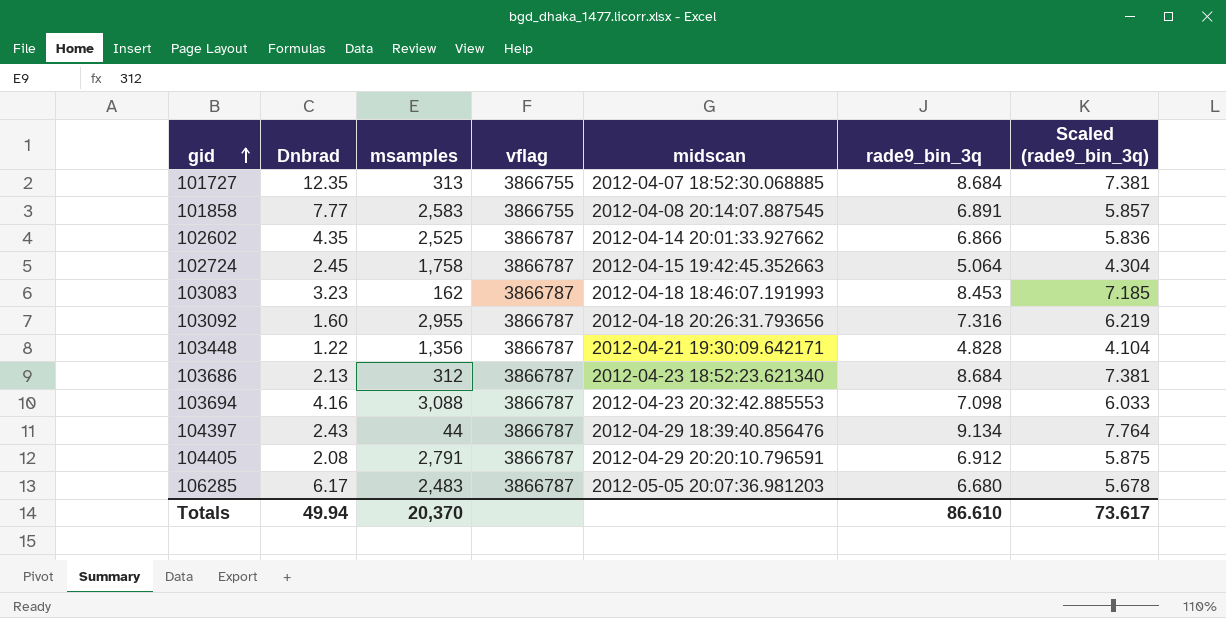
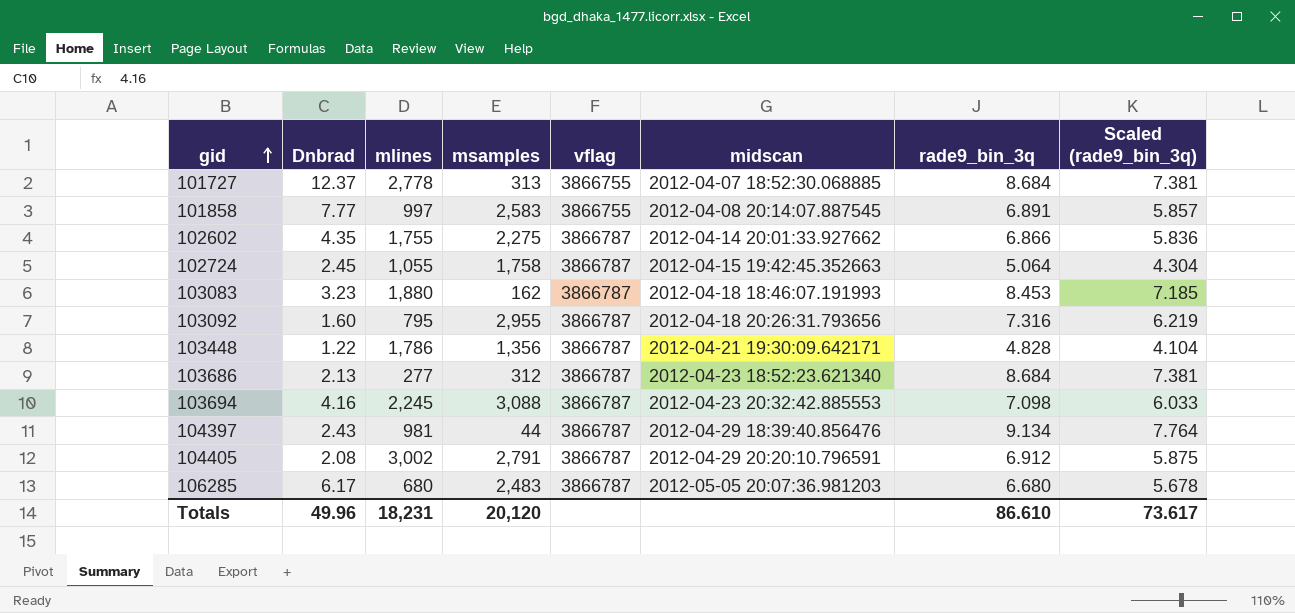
column mlines | position: none -> 3
101727 | Dnbrad: 12.35 -> 12.37
102602 | msamples: 2,525 -> 2,275
Totals | Dnbrad: 49.94 -> 49.96
Totals | msamples: 20,370 -> 20,120

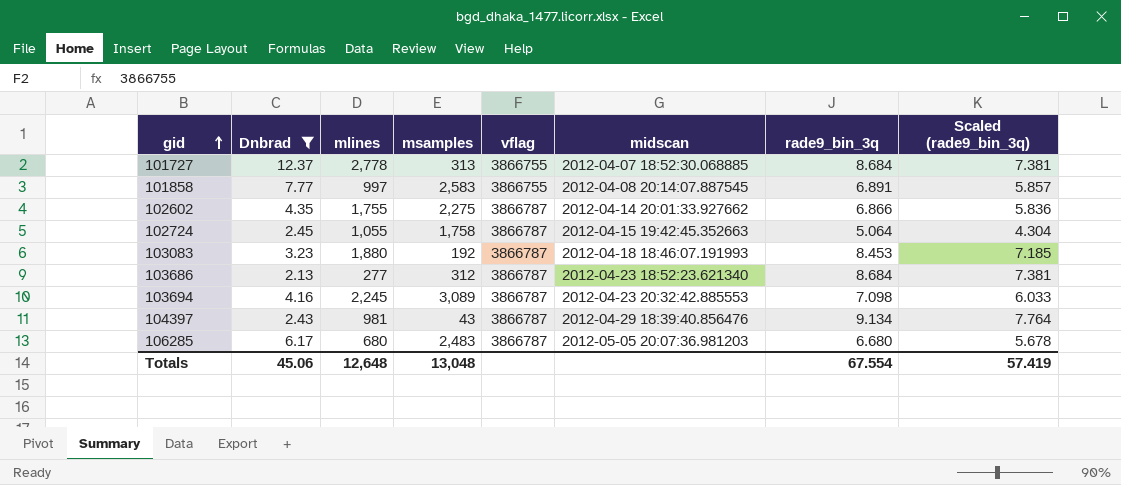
filter: none -> Dnbrad >= 2.13
103083 | msamples: 162 -> 192
103694 | msamples: 3,088 -> 3,089
104397 | msamples: 44 -> 43
Totals | Dnbrad: 49.96 -> 45.06
Totals | mlines: 18,231 -> 12,648
Totals | msamples: 20,120 -> 13,048
Totals | rade9_bin_3q: 86.610 -> 67.554
Totals | Scaled (rade9_bin_3q): 73.617 -> 57.419

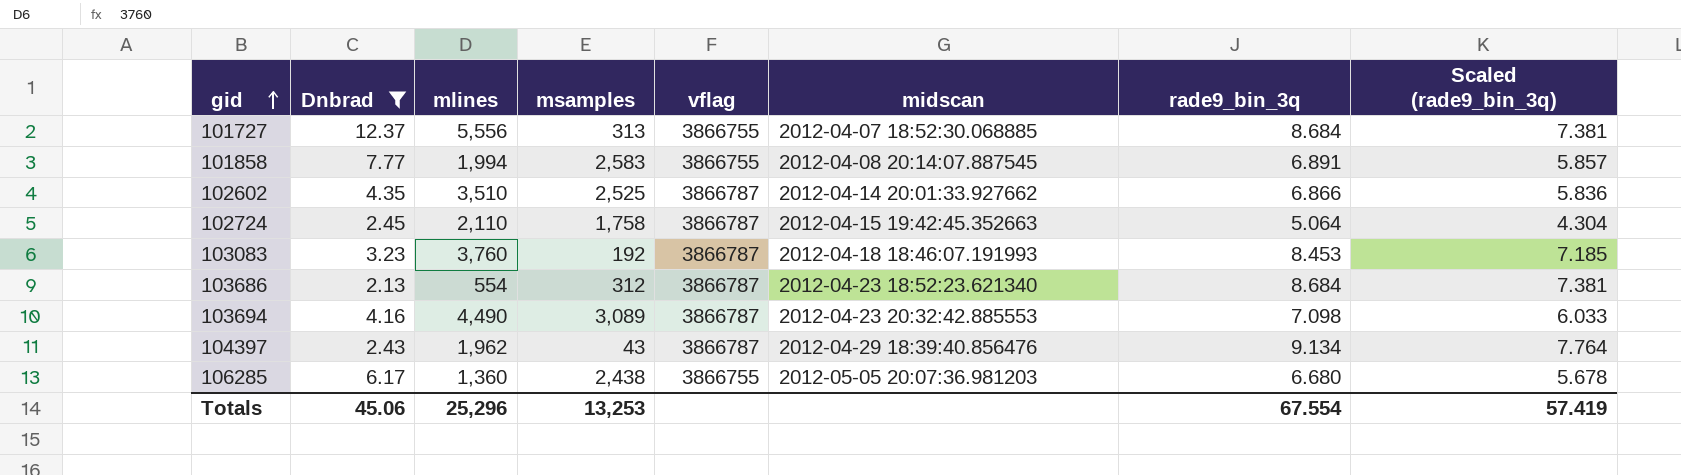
101727 | mlines: 2,778 -> 5,556
101858 | mlines: 997 -> 1,994
102602 | mlines: 1,755 -> 3,510
102602 | msamples: 2,275 -> 2,525
102724 | mlines: 1,055 -> 2,110
103083 | mlines: 1,880 -> 3,760
103686 | mlines: 277 -> 554
103694 | mlines: 2,245 -> 4,490
104397 | mlines: 981 -> 1,962
106285 | mlines: 680 -> 1,360
106285 | msamples: 2,483 -> 2,438
106285 | vflag: 3866787 -> 3866755
Totals | mlines: 12,648 -> 25,296
Totals | msamples: 13,048 -> 13,253

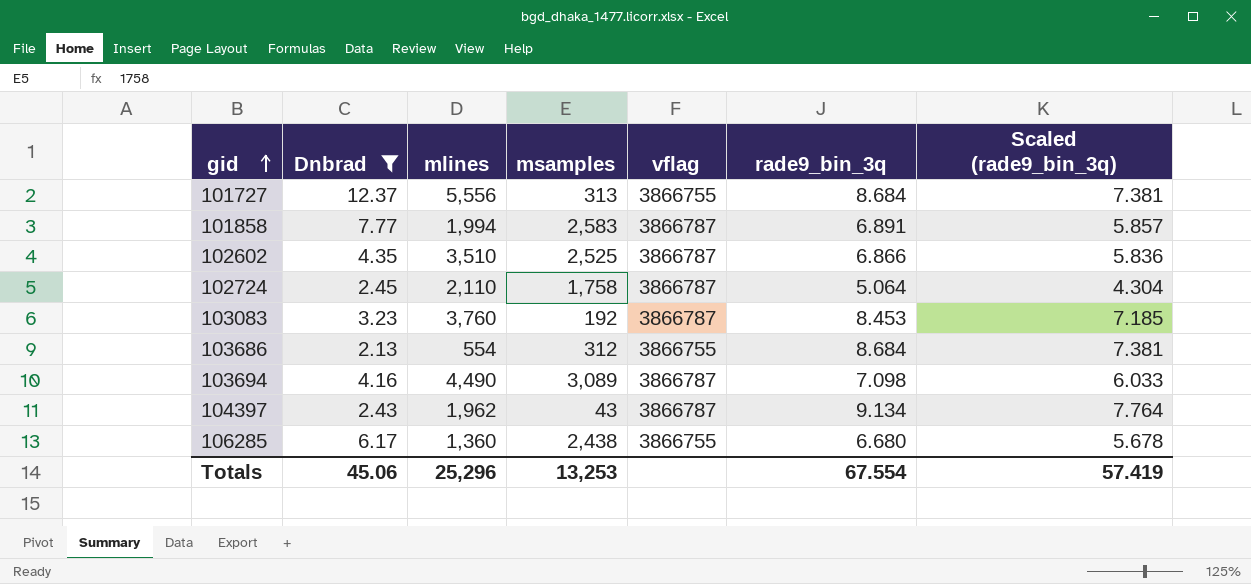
column midscan | position: 6 -> none
101858 | vflag: 3866755 -> 3866787
103686 | vflag: 3866787 -> 3866755

